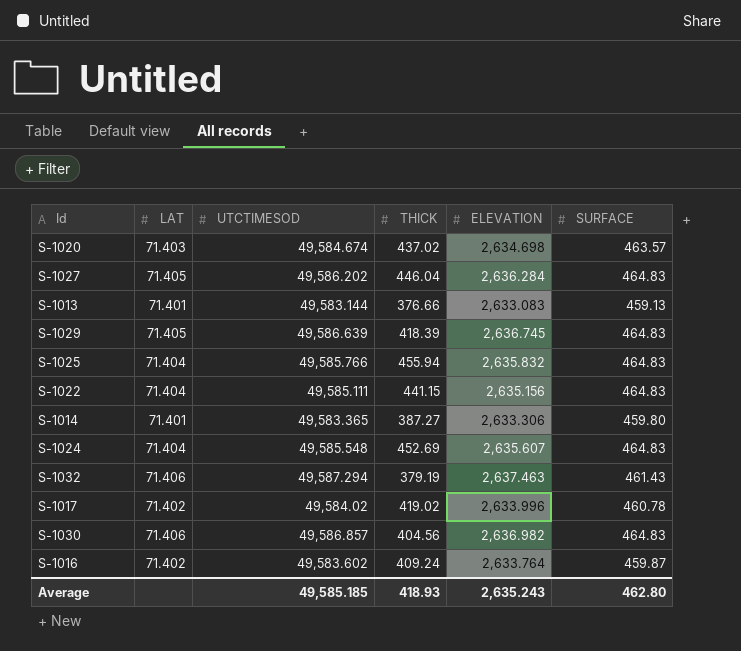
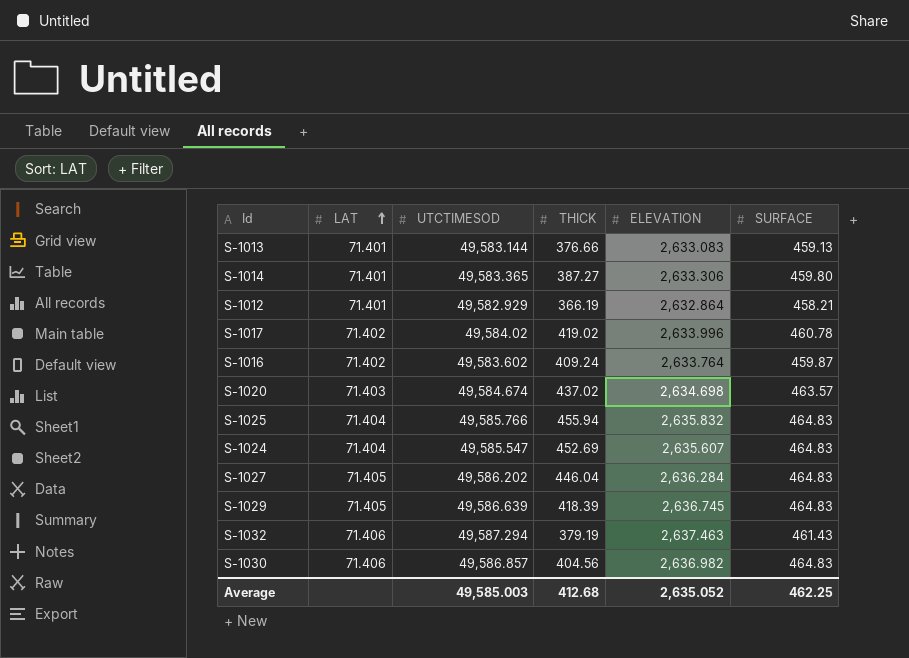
row order: none -> LAT ascending
row S-1022: 71.404 | 49,585.111 | 441.15 | 2,635.156 | 464.83 -> none
row S-1012: none -> 71.401 | 49,582.929 | 366.19 | 2,632.864 | 458.21
S-1024 | UTCTIMESOD: 49,585.548 -> 49,585.547
Average | UTCTIMESOD: 49,585.185 -> 49,585.003
Average | THICK: 418.93 -> 412.68
Average | ELEVATION: 2,635.243 -> 2,635.052
Average | SURFACE: 462.80 -> 462.25

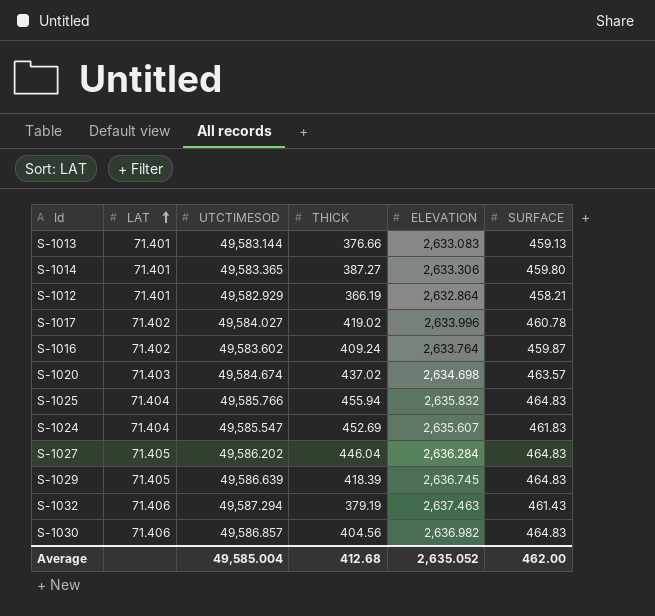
S-1017 | UTCTIMESOD: 49,584.02 -> 49,584.027
S-1024 | SURFACE: 464.83 -> 461.83
Average | UTCTIMESOD: 49,585.003 -> 49,585.004
Average | SURFACE: 462.25 -> 462.00

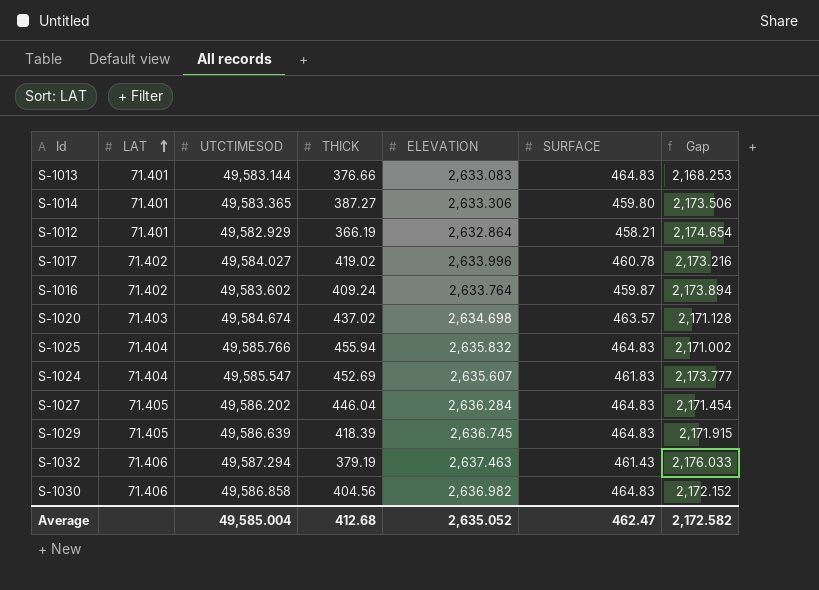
column Gap | formula: none -> [ELEVATION] - [SURFACE]
S-1013 | SURFACE: 459.13 -> 464.83
S-1030 | UTCTIMESOD: 49,586.857 -> 49,586.858
Average | SURFACE: 462.00 -> 462.47

